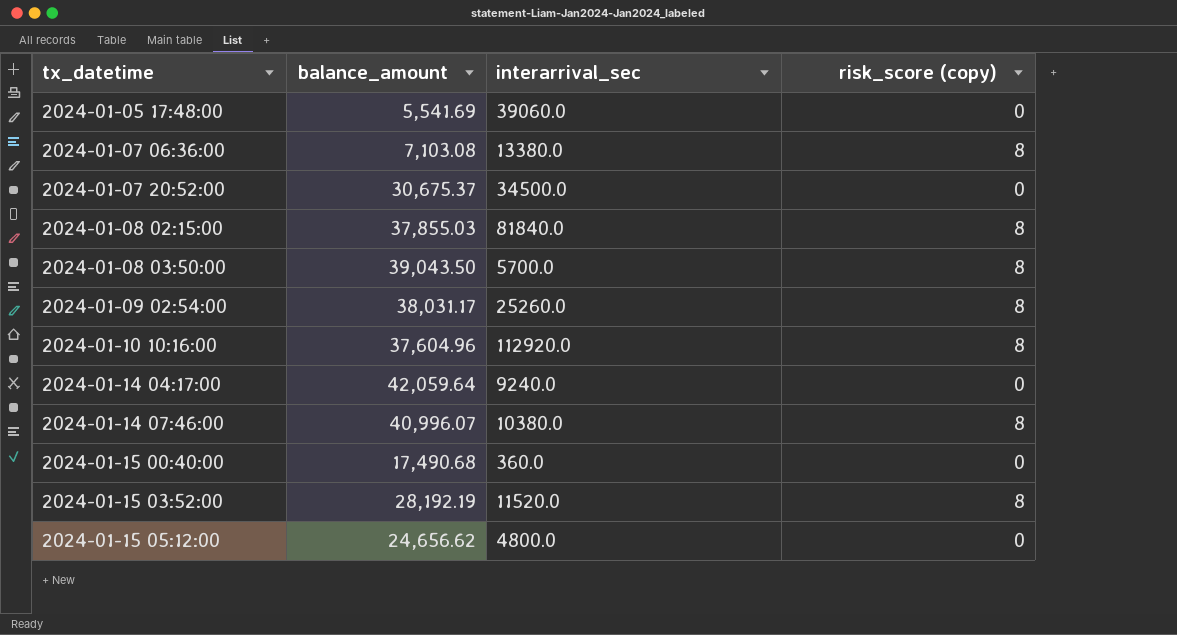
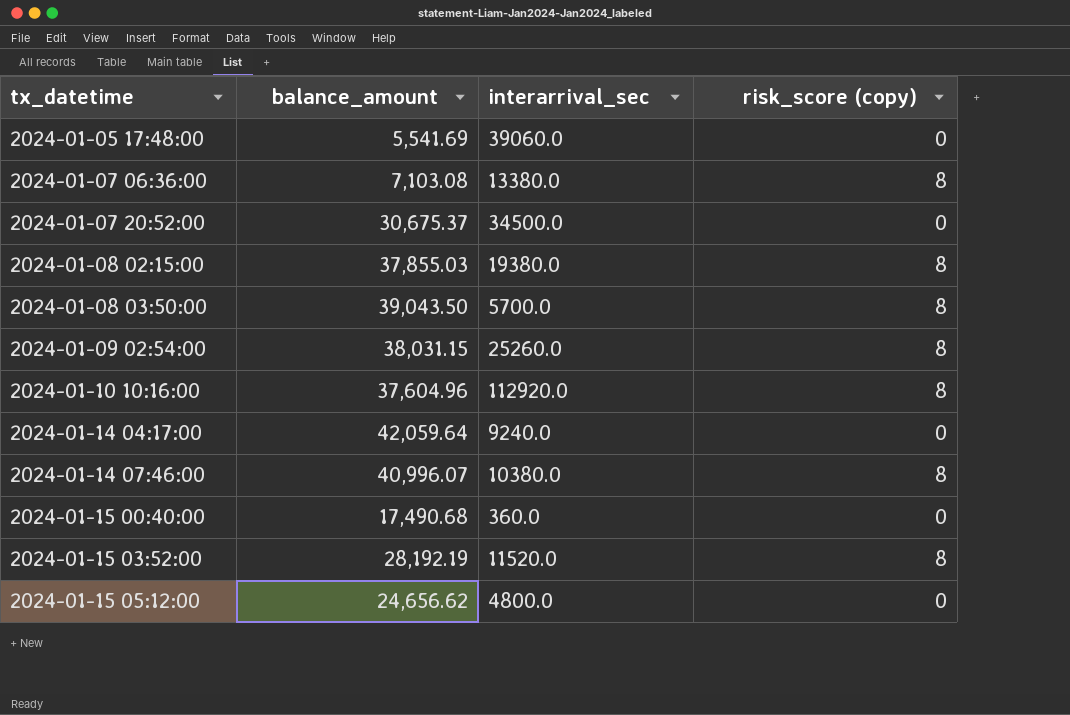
2024-01-08 02:15:00 | interarrival_sec: 81840.0 -> 19380.0
2024-01-09 02:54:00 | balance_amount: 38,031.17 -> 38,031.15

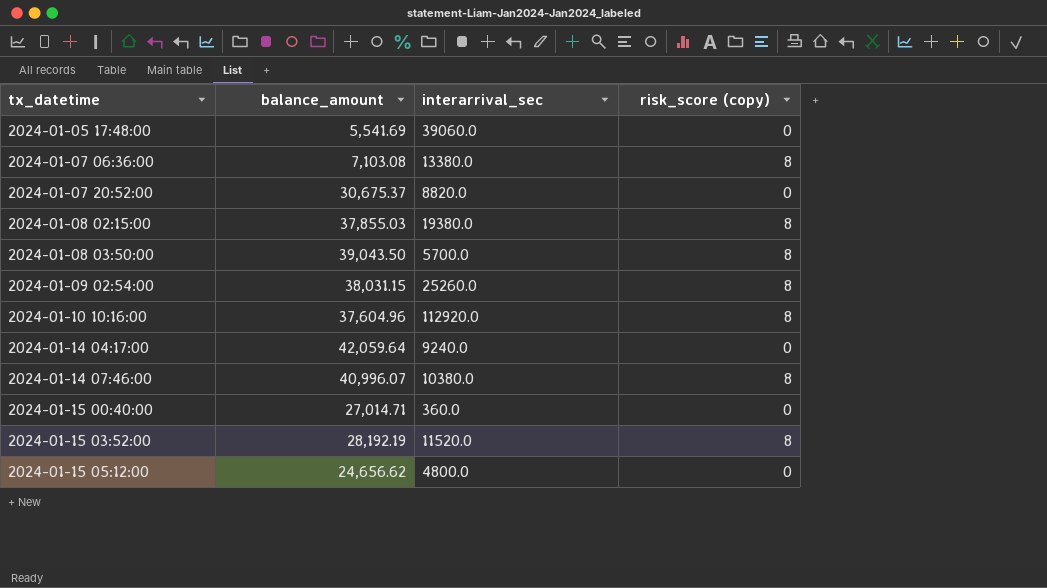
2024-01-07 20:52:00 | interarrival_sec: 34500.0 -> 8820.0
2024-01-15 00:40:00 | balance_amount: 17,490.68 -> 27,014.71

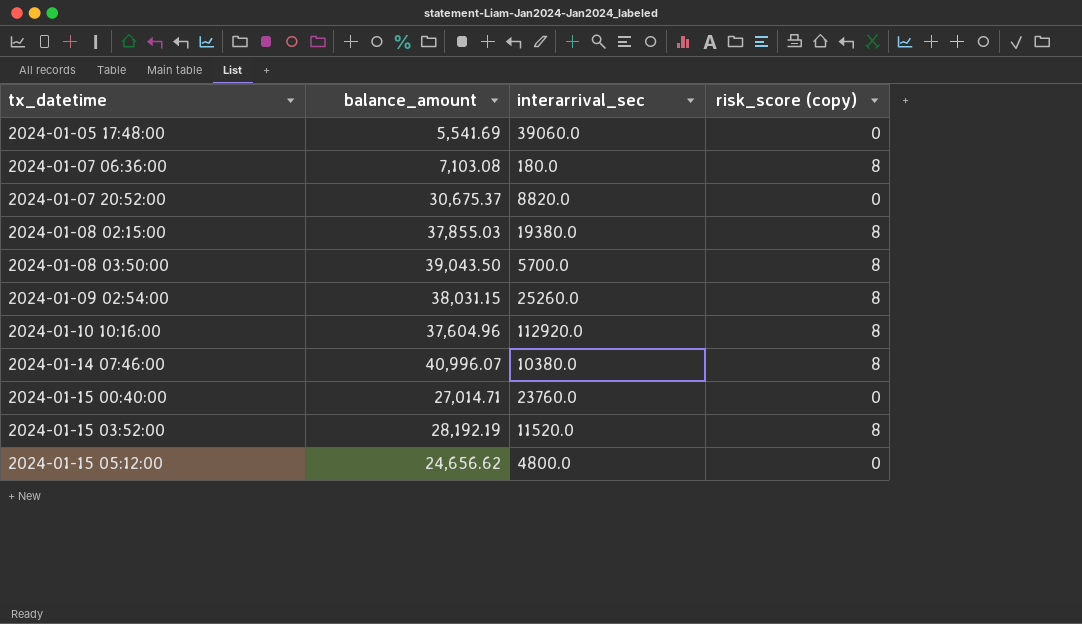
row 2024-01-14 04:17:00: 42,059.64 | 9240.0 | 0 -> none
2024-01-07 06:36:00 | interarrival_sec: 13380.0 -> 180.0
2024-01-15 00:40:00 | interarrival_sec: 360.0 -> 23760.0

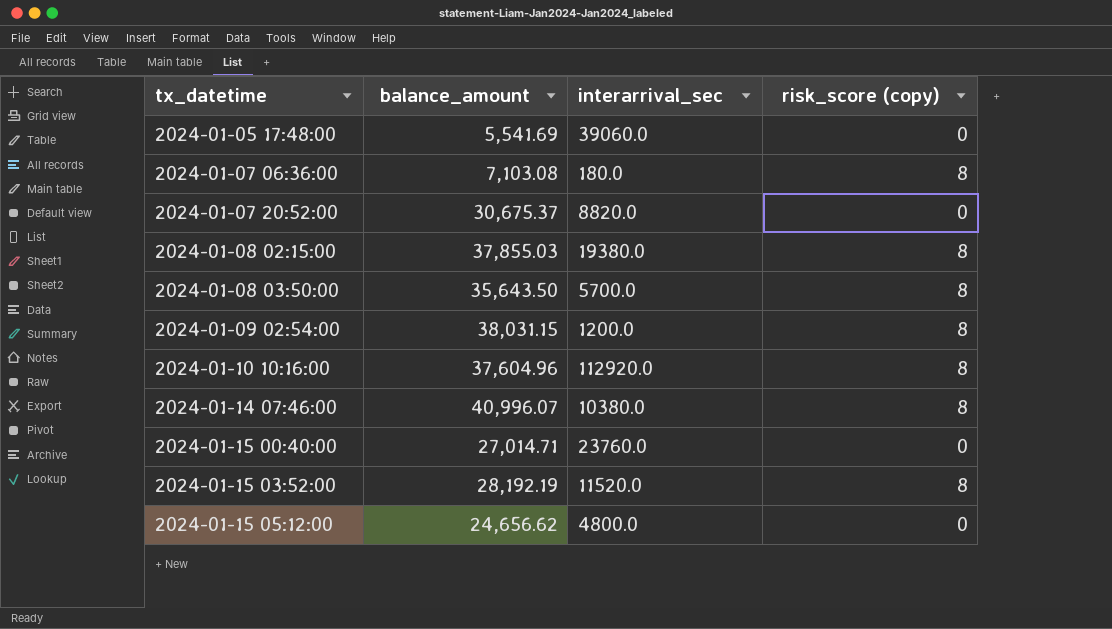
2024-01-08 03:50:00 | balance_amount: 39,043.50 -> 35,643.50
2024-01-09 02:54:00 | interarrival_sec: 25260.0 -> 1200.0

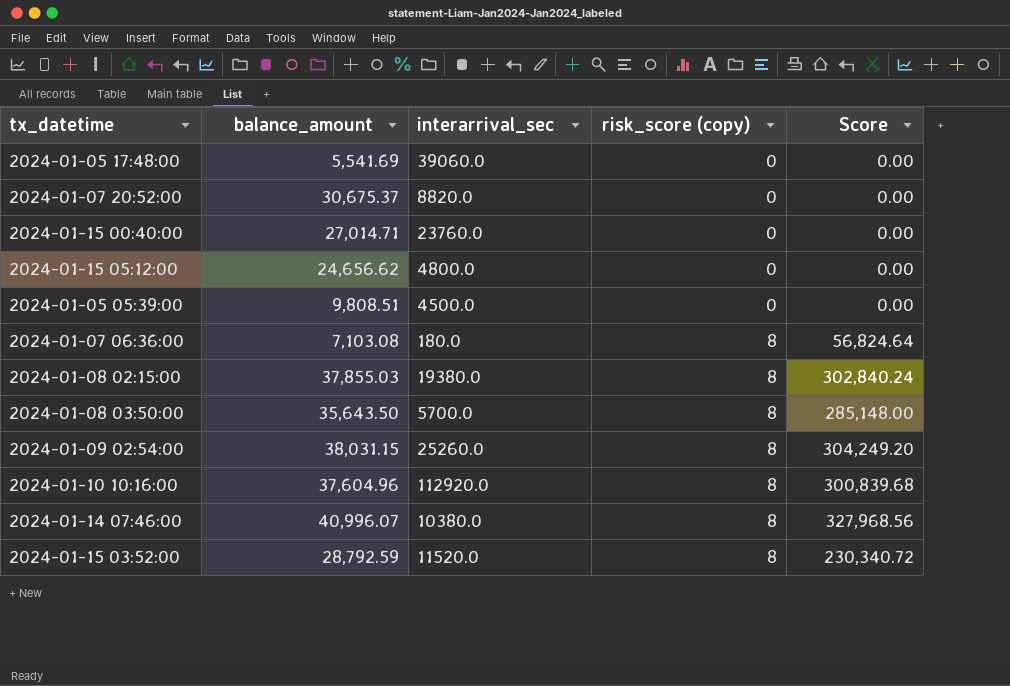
row order: tx_datetime ascending -> risk_score (copy) ascending
column Score | formula: none -> [balance_amount] * [risk_score (copy)]
row 2024-01-05 05:39:00: none -> 9,808.51 | 4500.0 | 0 | 0.00
2024-01-09 02:54:00 | interarrival_sec: 1200.0 -> 25260.0
2024-01-15 03:52:00 | balance_amount: 28,192.19 -> 28,792.59

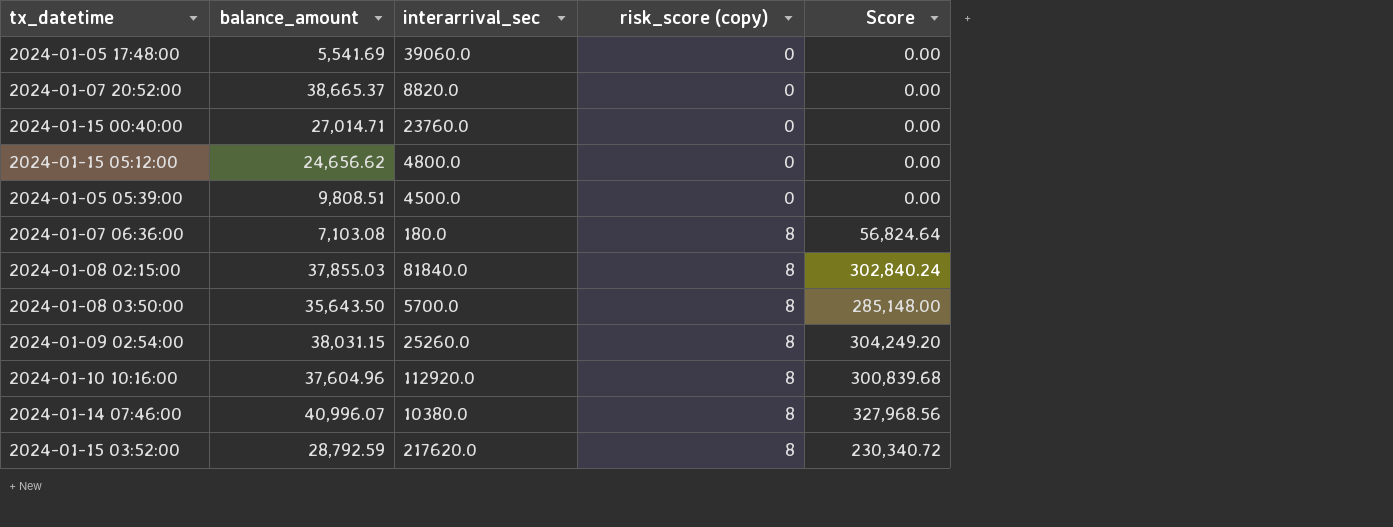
2024-01-07 20:52:00 | balance_amount: 30,675.37 -> 38,665.37
2024-01-08 02:15:00 | interarrival_sec: 19380.0 -> 81840.0
2024-01-15 03:52:00 | interarrival_sec: 11520.0 -> 217620.0

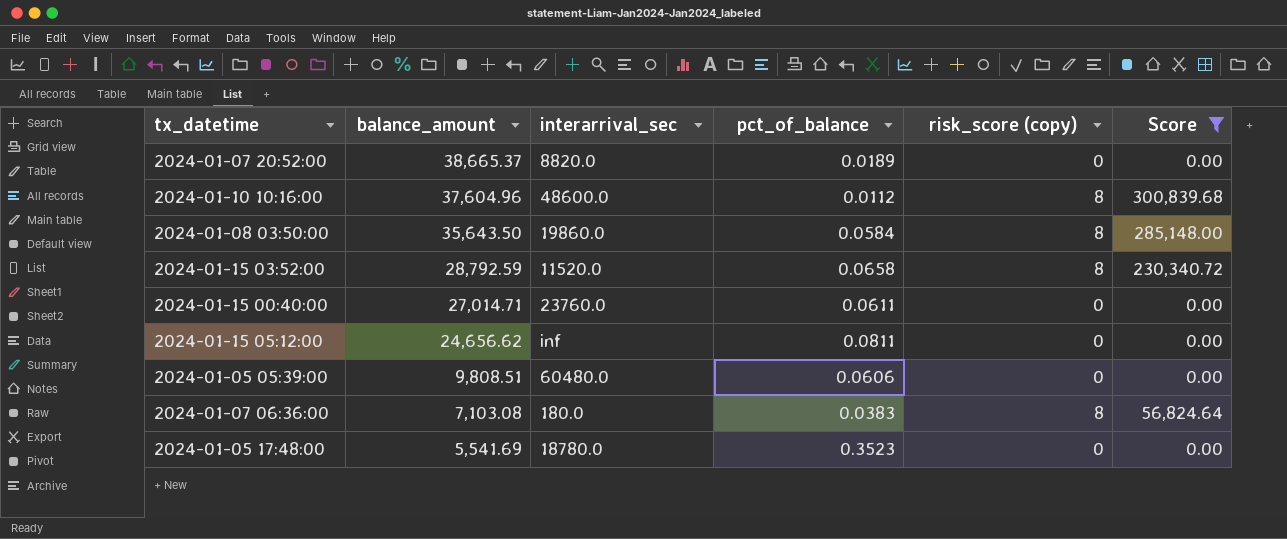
filter: none -> Score <= 300,839.68
row order: risk_score (copy) ascending -> balance_amount descending
column pct_of_balance | position: none -> 4
2024-01-10 10:16:00 | interarrival_sec: 112920.0 -> 48600.0
2024-01-08 03:50:00 | interarrival_sec: 5700.0 -> 19860.0
2024-01-15 03:52:00 | interarrival_sec: 217620.0 -> 11520.0
2024-01-15 05:12:00 | interarrival_sec: 4800.0 -> inf
2024-01-05 05:39:00 | interarrival_sec: 4500.0 -> 60480.0
2024-01-05 17:48:00 | interarrival_sec: 39060.0 -> 18780.0

